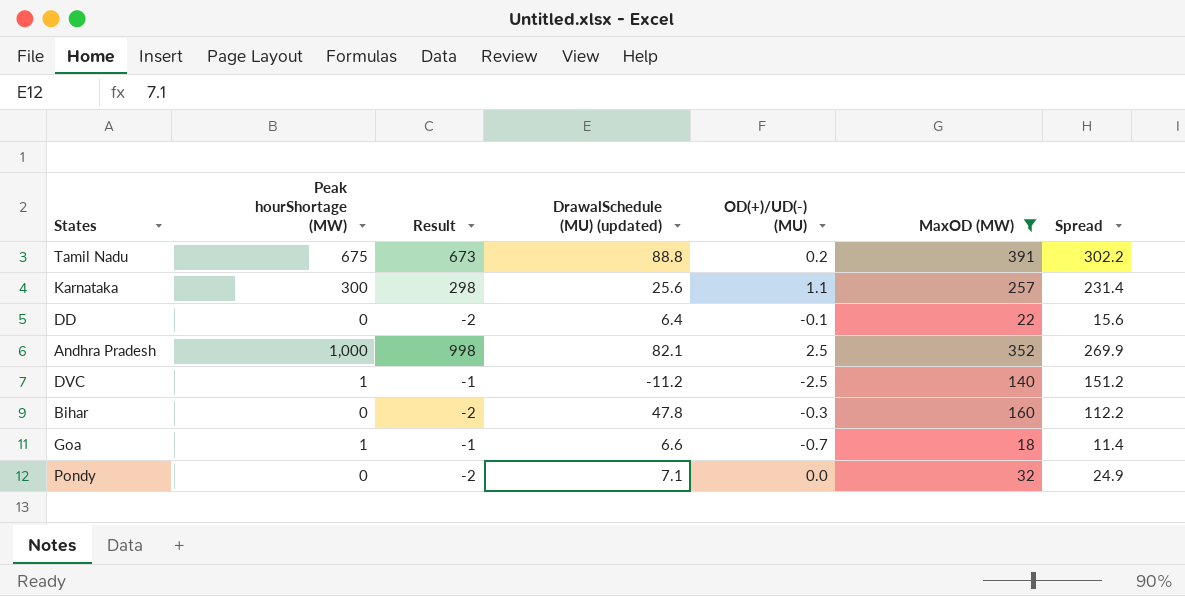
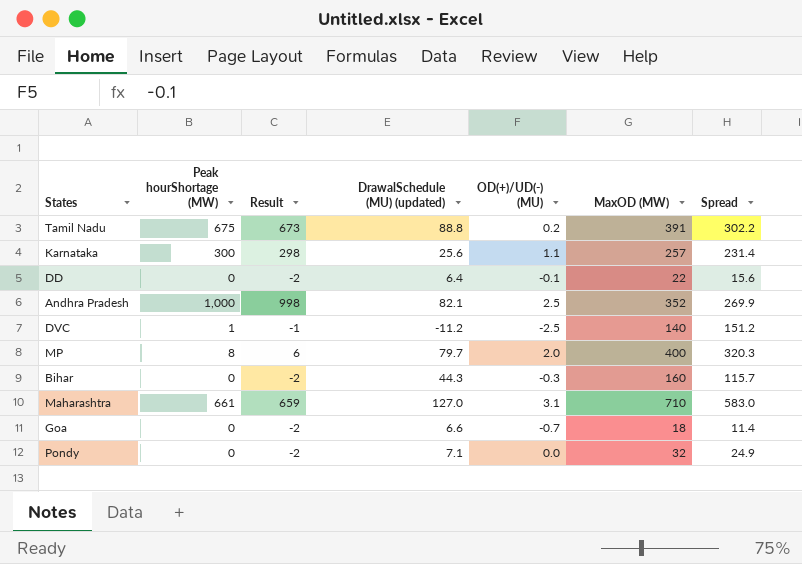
filter: MaxOD (MW) <= 391 -> none
Bihar | DrawalSchedule (MU) (updated): 47.8 -> 44.3
Bihar | Spread: 112.2 -> 115.7
Goa | Peak hourShortage (MW): 1 -> 0
Goa | Result: -1 -> -2

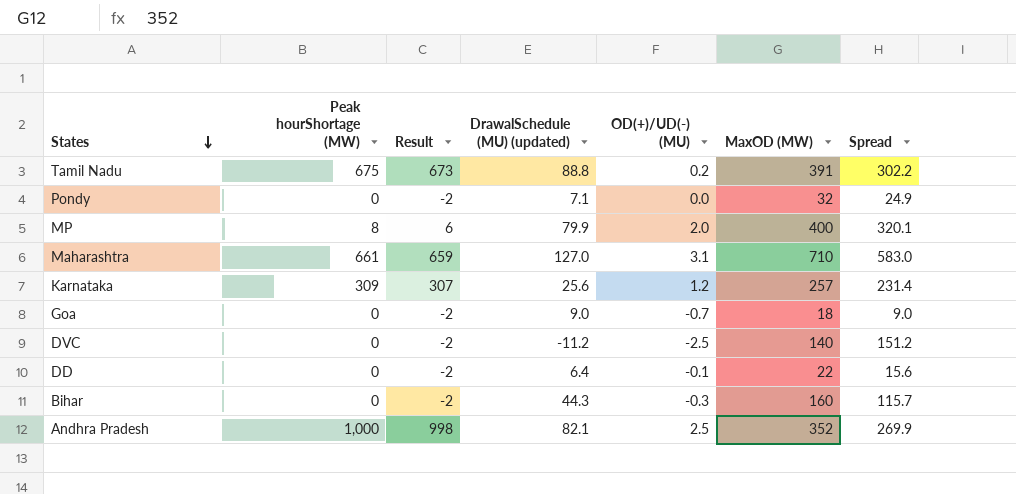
row order: none -> States descending
MP | DrawalSchedule (MU) (updated): 79.7 -> 79.9
MP | Spread: 320.3 -> 320.1
Karnataka | Peak hourShortage (MW): 300 -> 309
Karnataka | Result: 298 -> 307
Karnataka | OD(+)/UD(-) (MU): 1.1 -> 1.2
Goa | DrawalSchedule (MU) (updated): 6.6 -> 9.0
Goa | Spread: 11.4 -> 9.0
DVC | Peak hourShortage (MW): 1 -> 0
DVC | Result: -1 -> -2

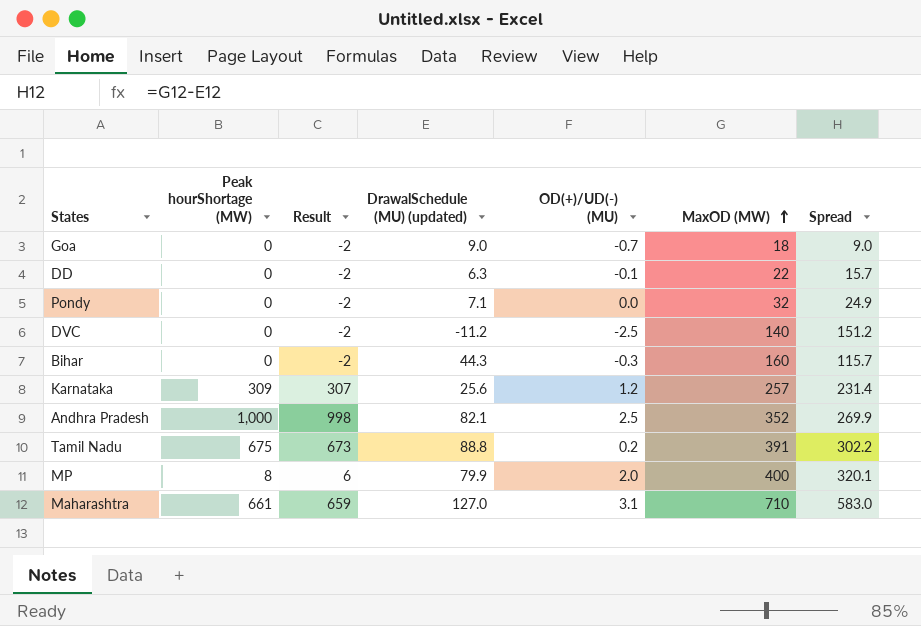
row order: States descending -> MaxOD (MW) ascending
DD | DrawalSchedule (MU) (updated): 6.4 -> 6.3
DD | Spread: 15.6 -> 15.7

